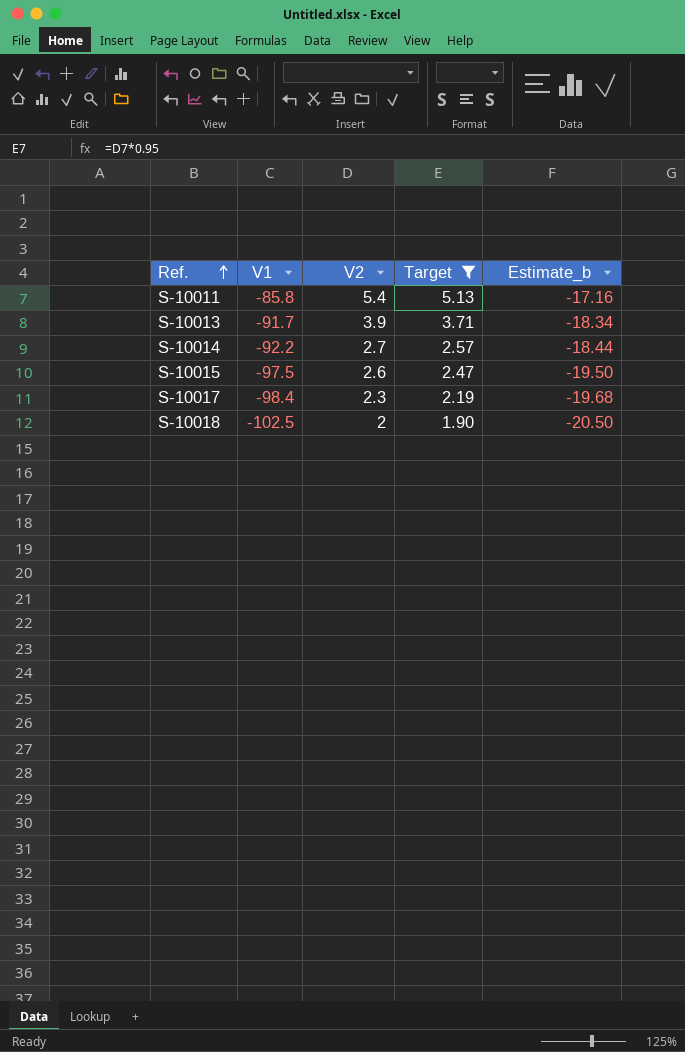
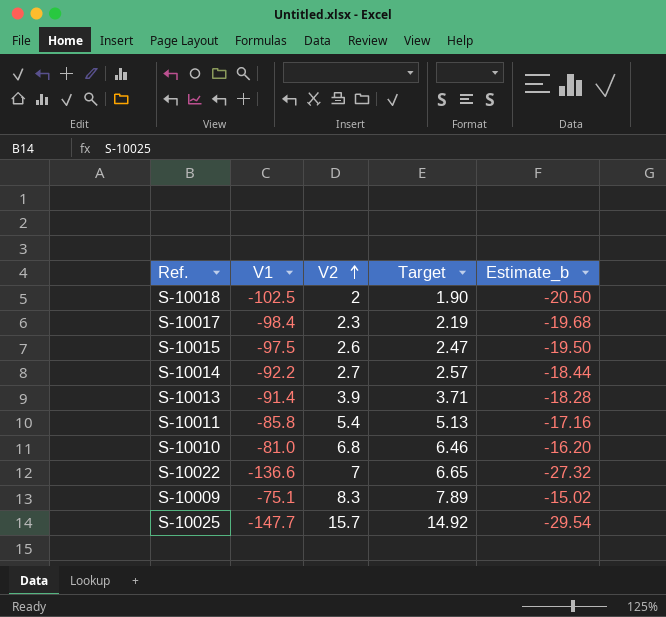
filter: Target <= 5.13 -> none
row order: Ref. ascending -> V2 ascending
S-10013 | V1: -91.7 -> -91.4
S-10013 | Estimate_b: -18.34 -> -18.28

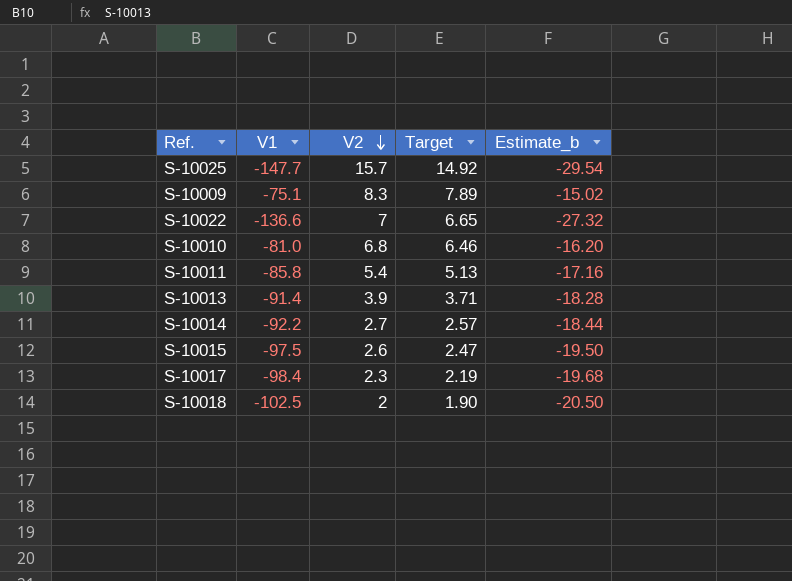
row order: V2 ascending -> V2 descending

